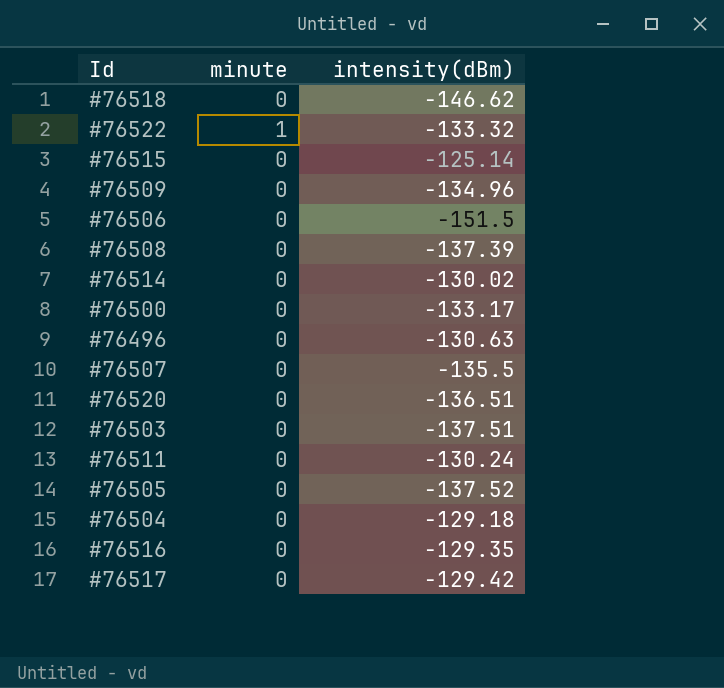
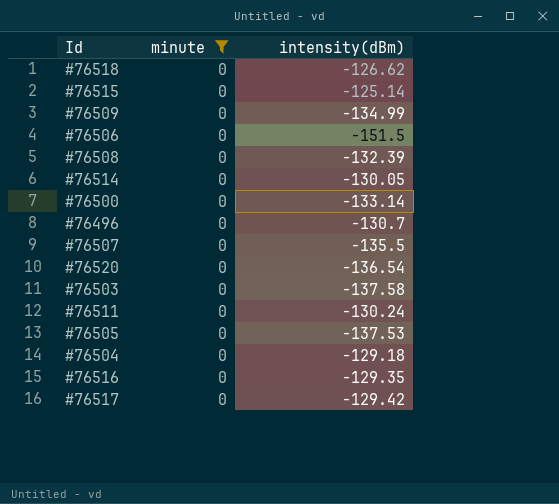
filter: none -> minute = 0
#76518 | intensity(dBm): -146.62 -> -126.62
#76509 | intensity(dBm): -134.96 -> -134.99
#76508 | intensity(dBm): -137.39 -> -132.39
#76514 | intensity(dBm): -130.02 -> -130.05
#76500 | intensity(dBm): -133.17 -> -133.14
#76496 | intensity(dBm): -130.63 -> -130.7
#76520 | intensity(dBm): -136.51 -> -136.54
#76503 | intensity(dBm): -137.51 -> -137.58
#76505 | intensity(dBm): -137.52 -> -137.53

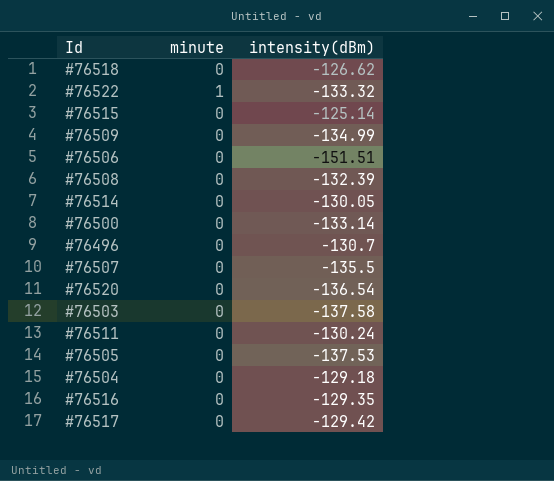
filter: minute = 0 -> none
#76506 | intensity(dBm): -151.5 -> -151.51

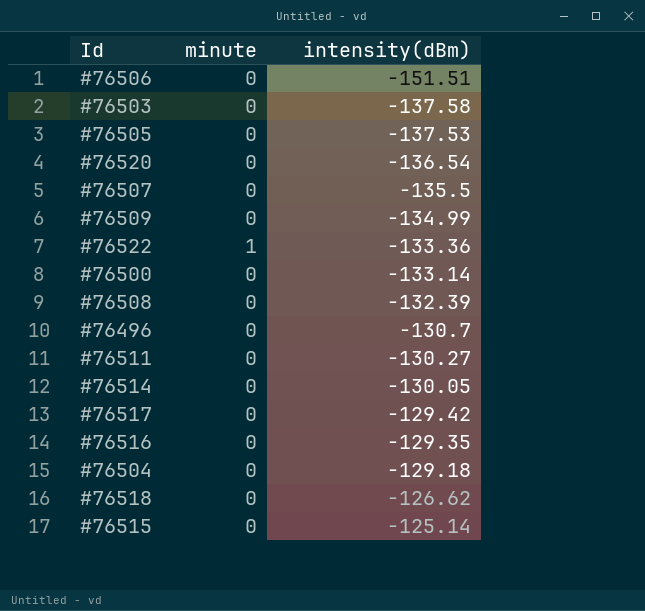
row order: none -> intensity(dBm) ascending
#76522 | intensity(dBm): -133.32 -> -133.36
#76511 | intensity(dBm): -130.24 -> -130.27

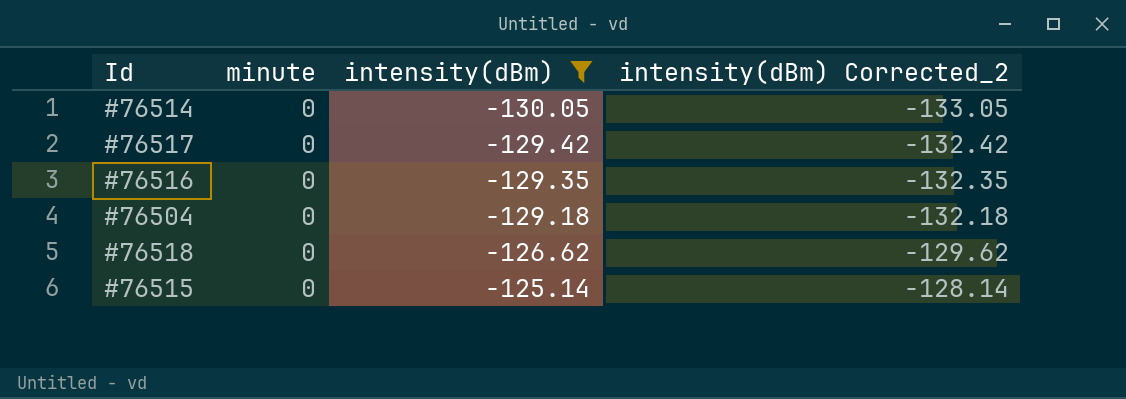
filter: none -> intensity(dBm) >= -130.05
column intensity(dBm) Corrected_2 | formula: none -> [intensity(dBm)] - 3

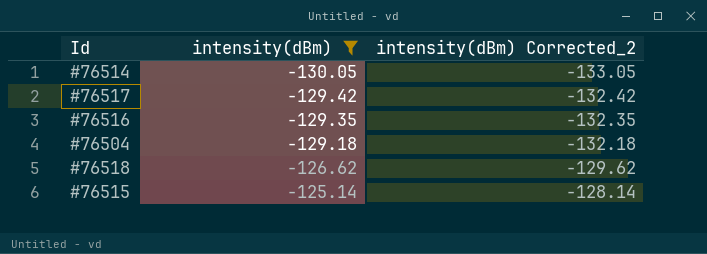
column minute | position: 2 -> none

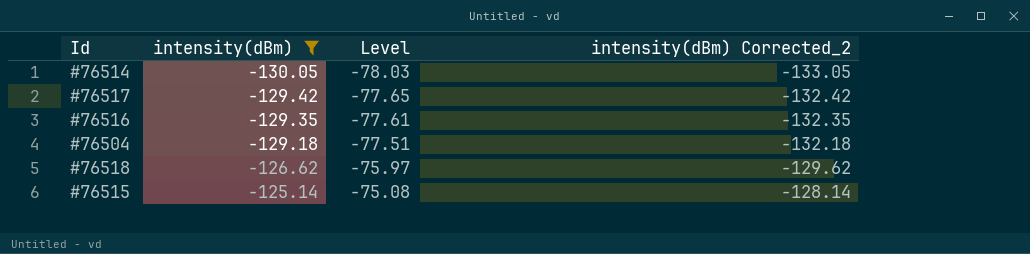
column Level | formula: none -> [intensity(dBm)] * 0.6

